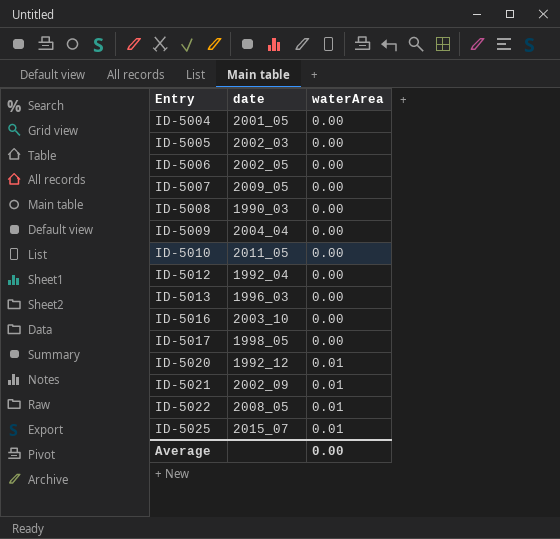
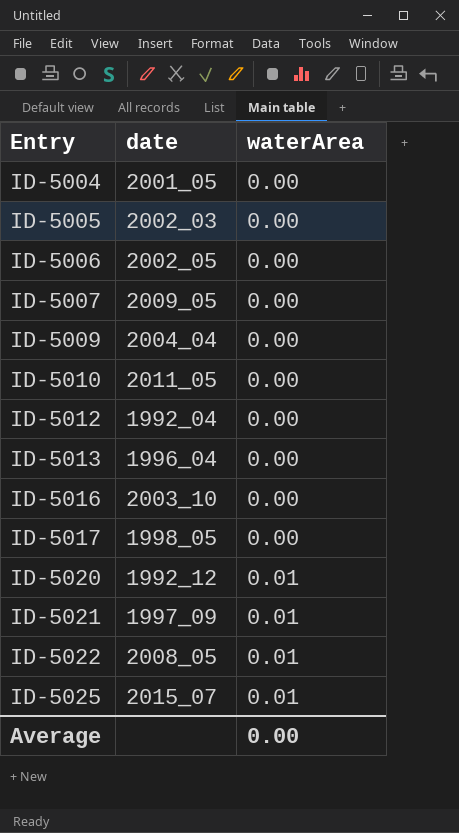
row ID-5008: 1990_03 | 0.00 -> none
ID-5013 | date: 1996_03 -> 1996_04
ID-5021 | date: 2002_09 -> 1997_09

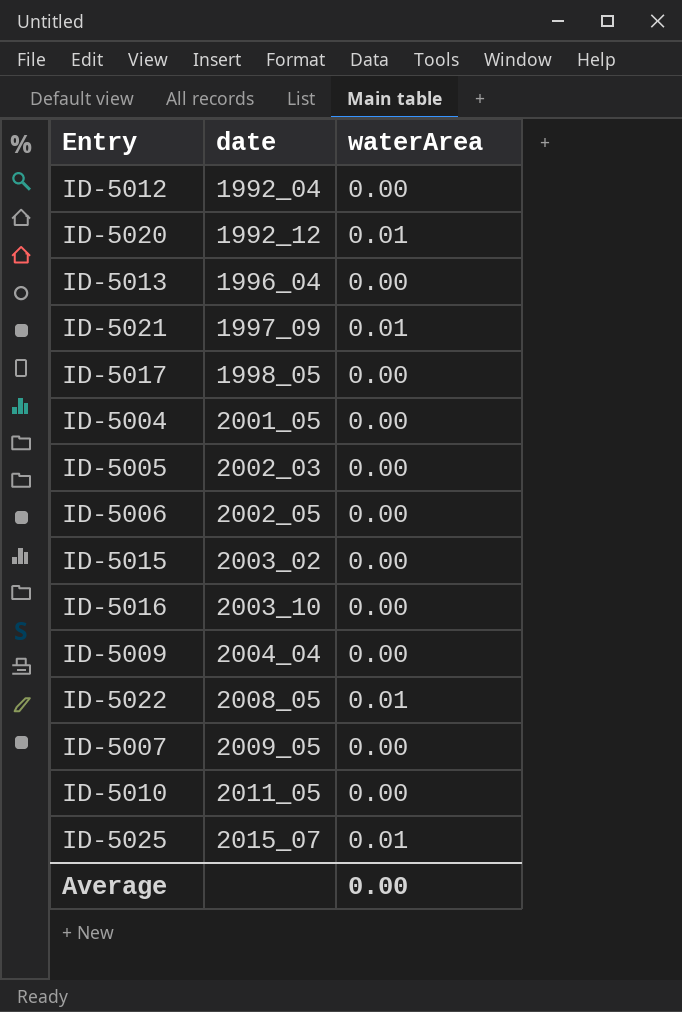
row order: Entry ascending -> date ascending
row ID-5015: none -> 2003_02 | 0.00

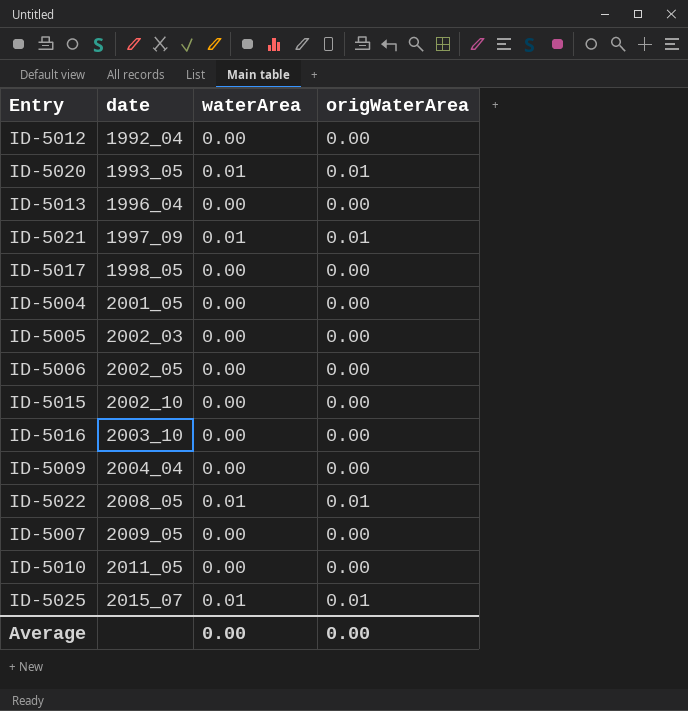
column origWaterArea | position: none -> 4
ID-5020 | date: 1992_12 -> 1993_05
ID-5015 | date: 2003_02 -> 2002_10

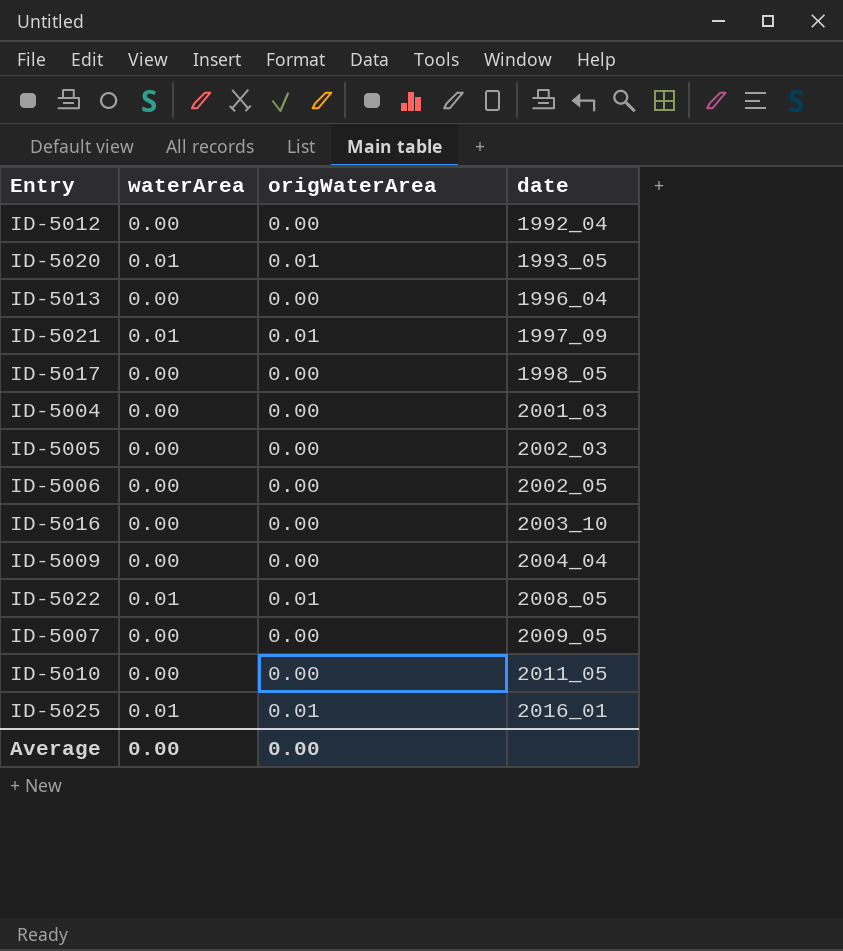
column date | position: 2 -> 4
row ID-5015: 2002_10 | 0.00 | 0.00 -> none
ID-5004 | date: 2001_05 -> 2001_03
ID-5025 | date: 2015_07 -> 2016_01

